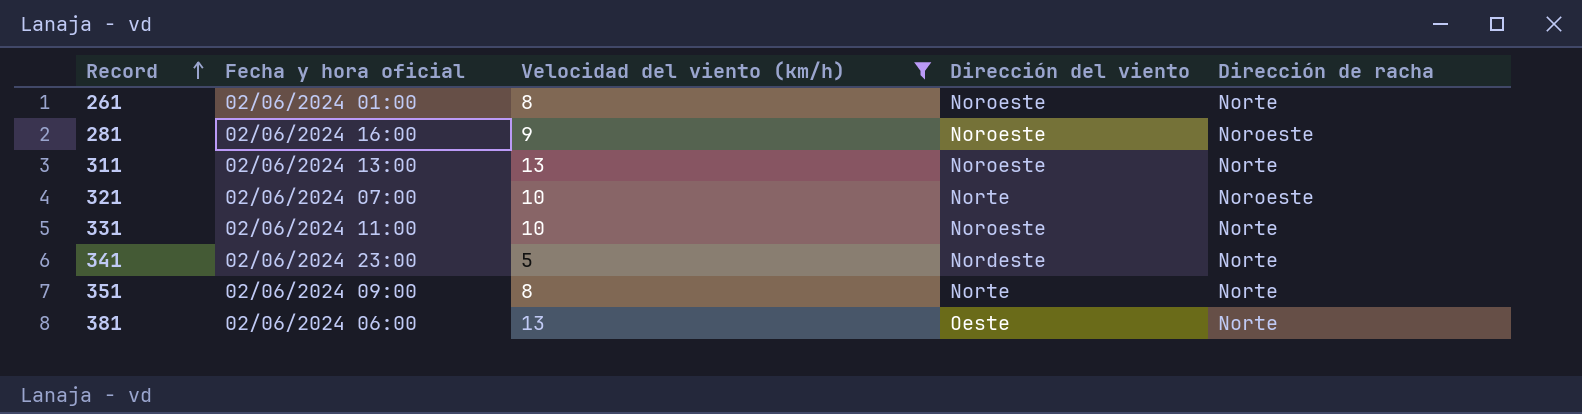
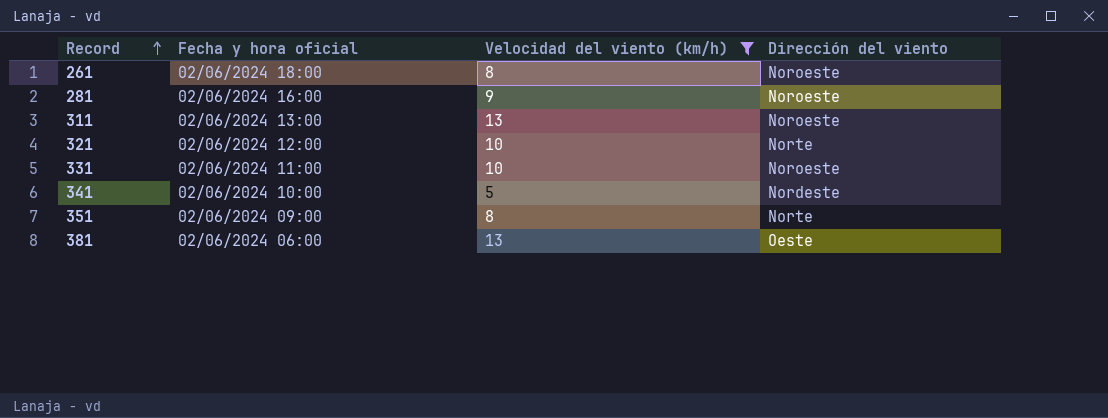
column Dirección de racha | position: 5 -> none
261 | Fecha y hora oficial: 02/06/2024 01:00 -> 02/06/2024 18:00
321 | Fecha y hora oficial: 02/06/2024 07:00 -> 02/06/2024 12:00
341 | Fecha y hora oficial: 02/06/2024 23:00 -> 02/06/2024 10:00

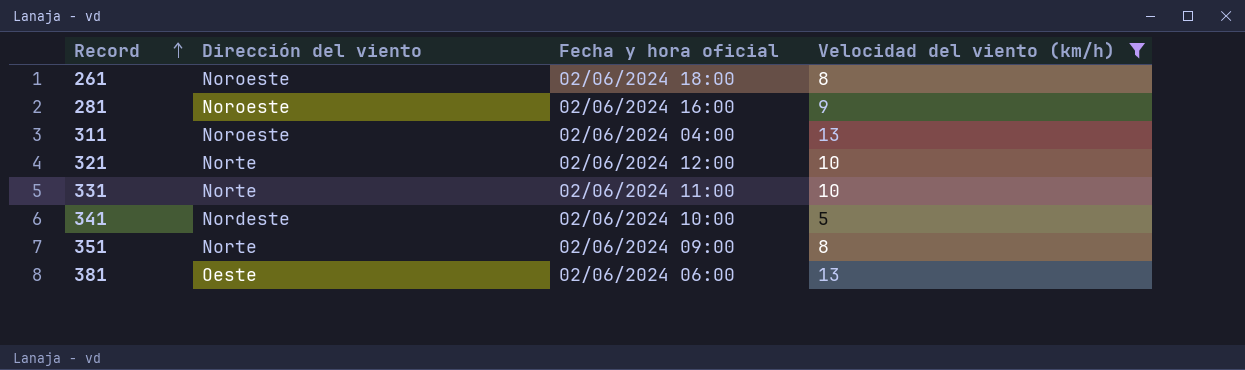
column Dirección del viento | position: 4 -> 2
311 | Fecha y hora oficial: 02/06/2024 13:00 -> 02/06/2024 04:00
331 | Dirección del viento: Noroeste -> Norte

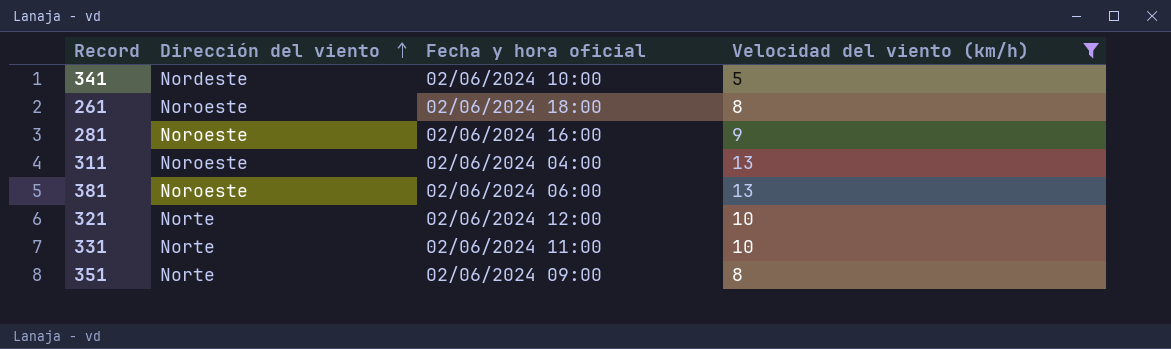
row order: Record ascending -> Dirección del viento ascending
381 | Dirección del viento: Oeste -> Noroeste

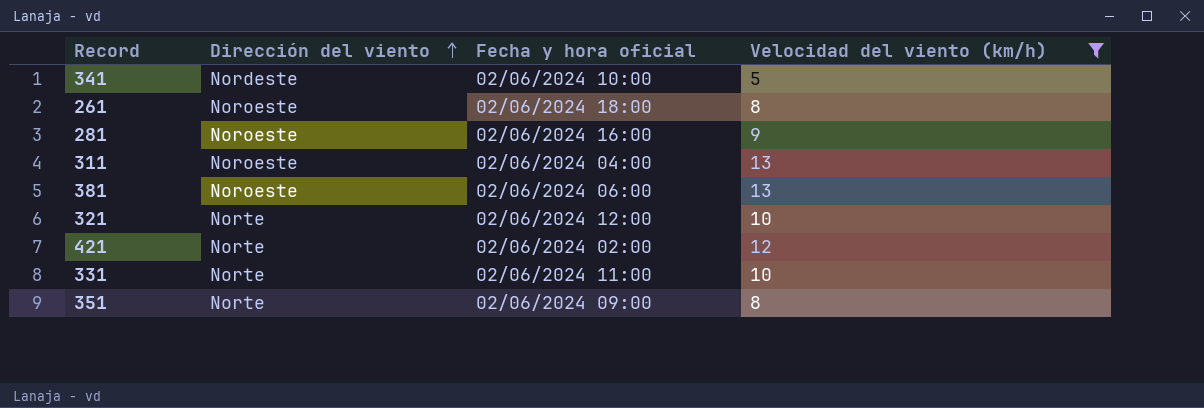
row 421: none -> Norte | 02/06/2024 02:00 | 12

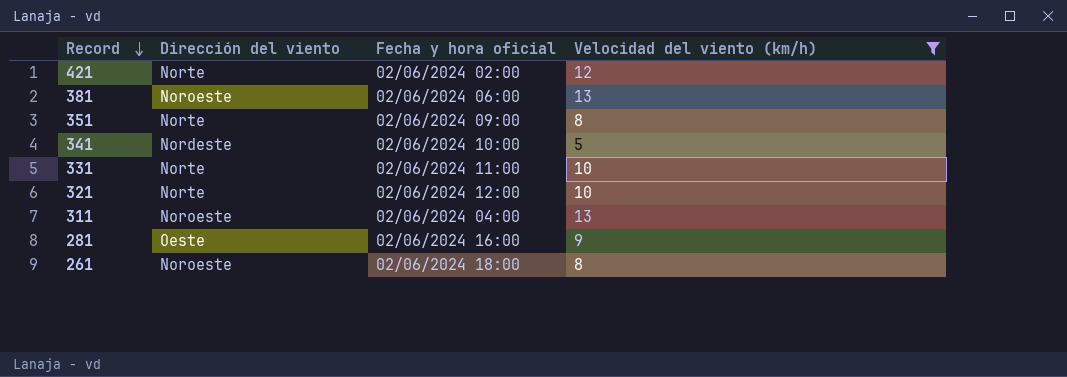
row order: Dirección del viento ascending -> Record descending
281 | Dirección del viento: Noroeste -> Oeste

